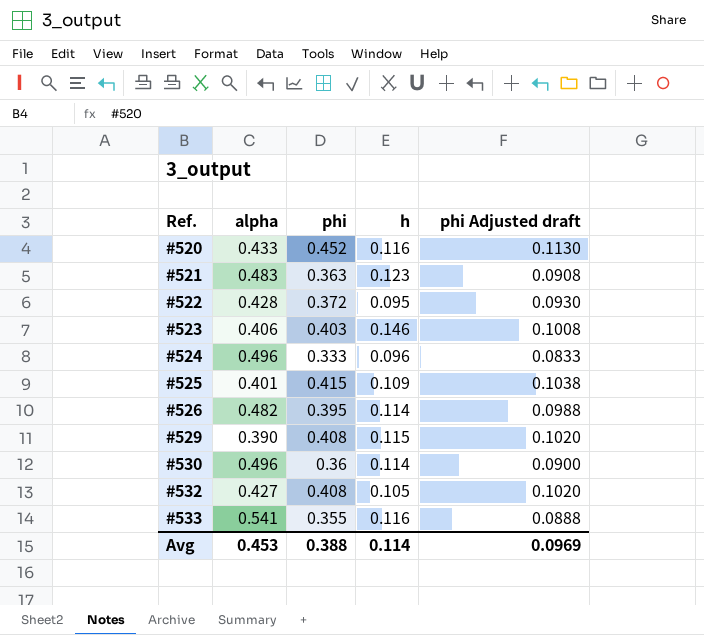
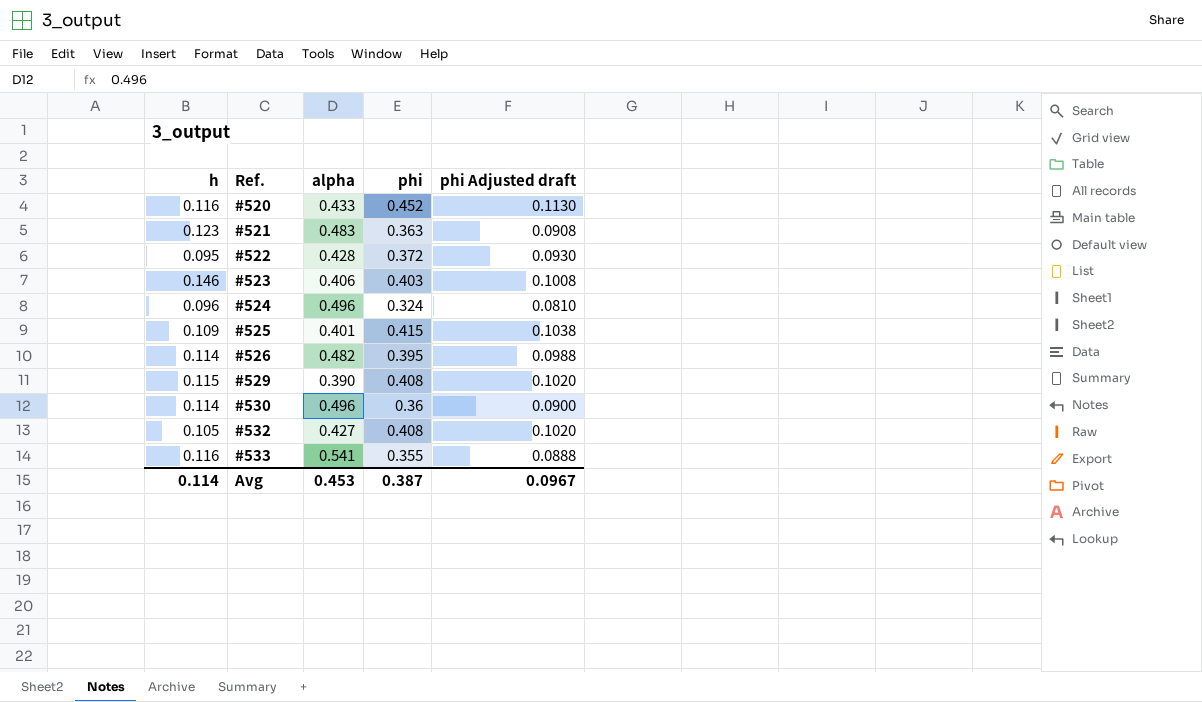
column h | position: 4 -> 1
#524 | phi: 0.333 -> 0.324
#524 | phi Adjusted draft: 0.0833 -> 0.0810
Avg | phi: 0.388 -> 0.387
Avg | phi Adjusted draft: 0.0969 -> 0.0967

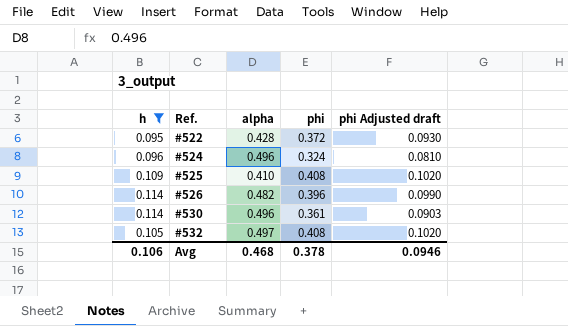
filter: none -> h <= 0.114
#525 | alpha: 0.401 -> 0.410
#525 | phi: 0.415 -> 0.408
#525 | phi Adjusted draft: 0.1038 -> 0.1020
#526 | phi: 0.395 -> 0.396
#526 | phi Adjusted draft: 0.0988 -> 0.0990
#530 | phi: 0.36 -> 0.361
#530 | phi Adjusted draft: 0.0900 -> 0.0903
#532 | alpha: 0.427 -> 0.497
Avg | h: 0.114 -> 0.106
Avg | alpha: 0.453 -> 0.468
Avg | phi: 0.387 -> 0.378
Avg | phi Adjusted draft: 0.0967 -> 0.0946

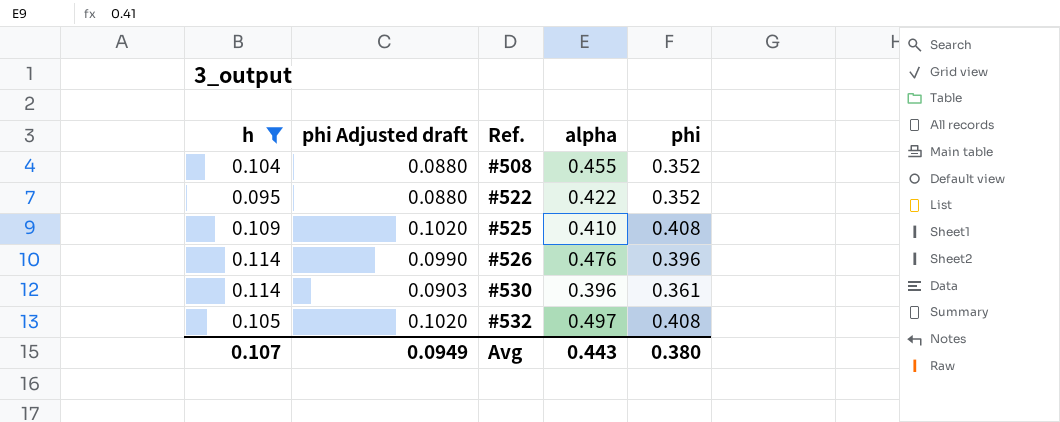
column phi Adjusted draft | position: 5 -> 2
row #524: 0.096 | 0.496 | 0.324 | 0.0810 -> none
row #508: none -> 0.104 | 0.0880 | 0.455 | 0.352
#522 | phi Adjusted draft: 0.0930 -> 0.0880
#522 | alpha: 0.428 -> 0.422
#522 | phi: 0.372 -> 0.352
#526 | alpha: 0.482 -> 0.476
#530 | alpha: 0.496 -> 0.396
Avg | h: 0.106 -> 0.107
Avg | phi Adjusted draft: 0.0946 -> 0.0949
Avg | alpha: 0.468 -> 0.443
Avg | phi: 0.378 -> 0.380

